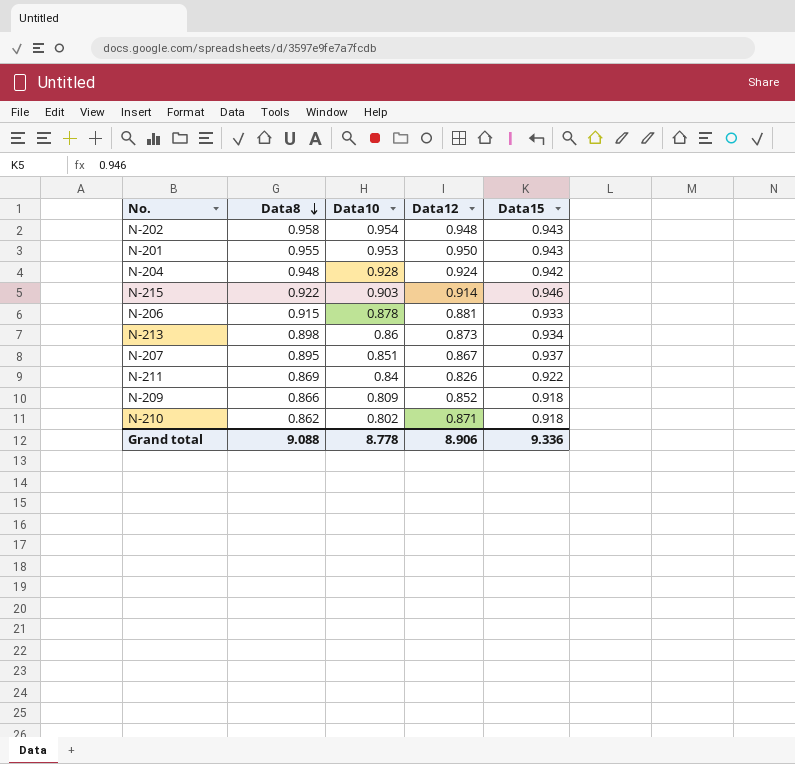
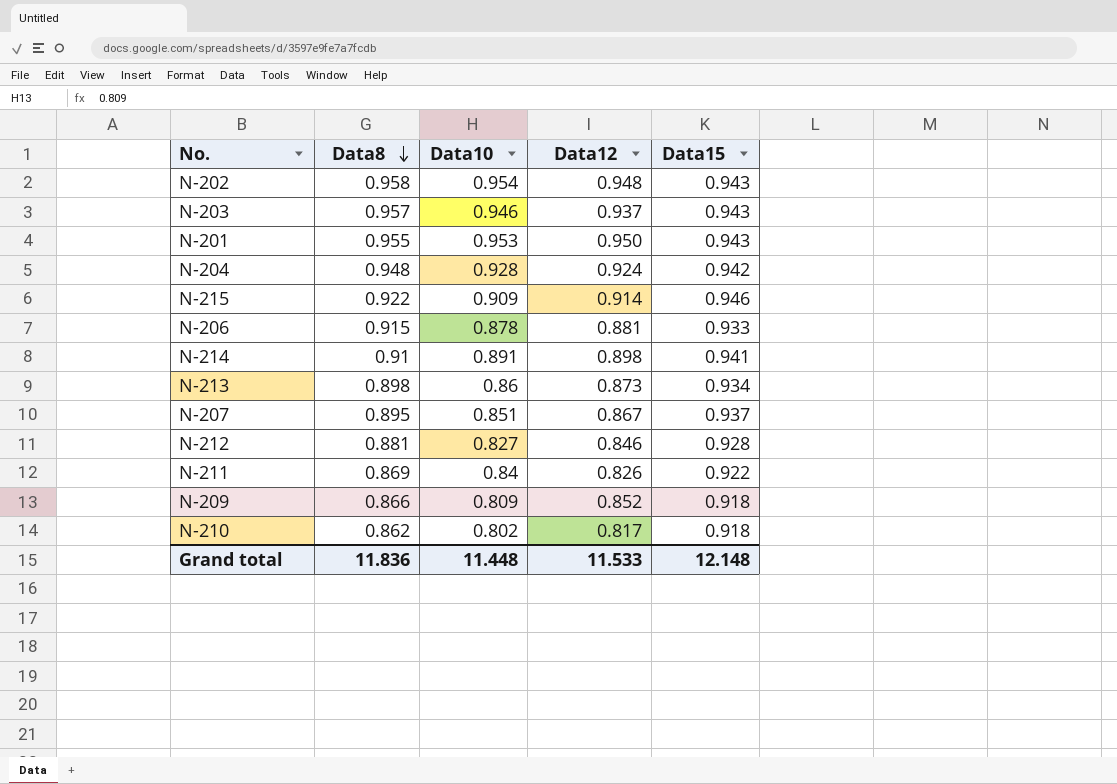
row N-203: none -> 0.957 | 0.946 | 0.937 | 0.943
N-215 | Data10: 0.903 -> 0.909
row N-214: none -> 0.91 | 0.891 | 0.898 | 0.941
row N-212: none -> 0.881 | 0.827 | 0.846 | 0.928
N-210 | Data12: 0.871 -> 0.817
Grand total | Data8: 9.088 -> 11.836
Grand total | Data10: 8.778 -> 11.448
Grand total | Data12: 8.906 -> 11.533
Grand total | Data15: 9.336 -> 12.148

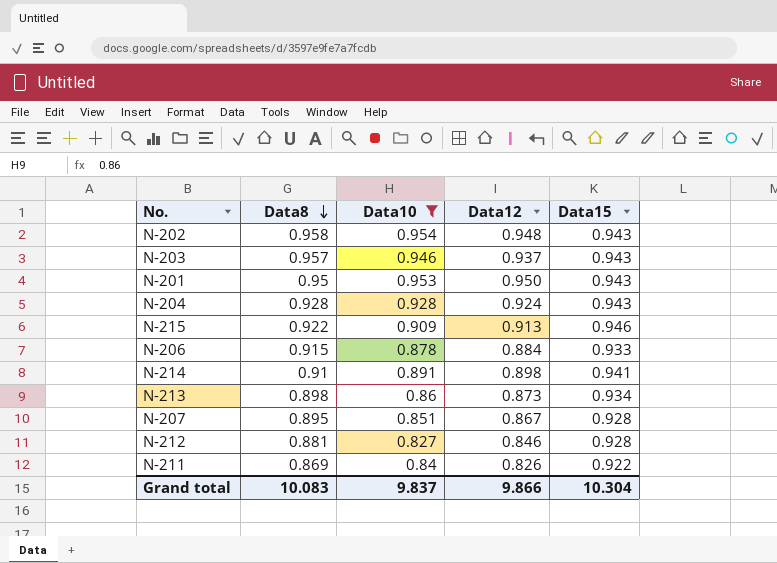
filter: none -> Data10 >= 0.827
N-201 | Data8: 0.955 -> 0.95
N-204 | Data8: 0.948 -> 0.928
N-204 | Data15: 0.942 -> 0.943
N-215 | Data12: 0.914 -> 0.913
N-206 | Data12: 0.881 -> 0.884
N-207 | Data15: 0.937 -> 0.928
Grand total | Data8: 11.836 -> 10.083
Grand total | Data10: 11.448 -> 9.837
Grand total | Data12: 11.533 -> 9.866
Grand total | Data15: 12.148 -> 10.304

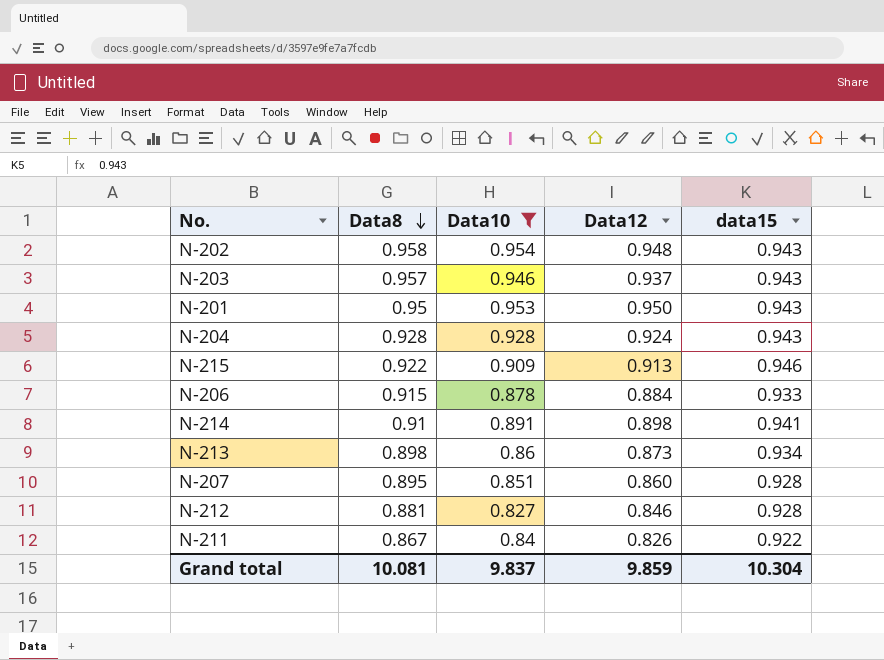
column name: Data15 -> data15
N-207 | Data12: 0.867 -> 0.860
N-211 | Data8: 0.869 -> 0.867
Grand total | Data8: 10.083 -> 10.081
Grand total | Data12: 9.866 -> 9.859

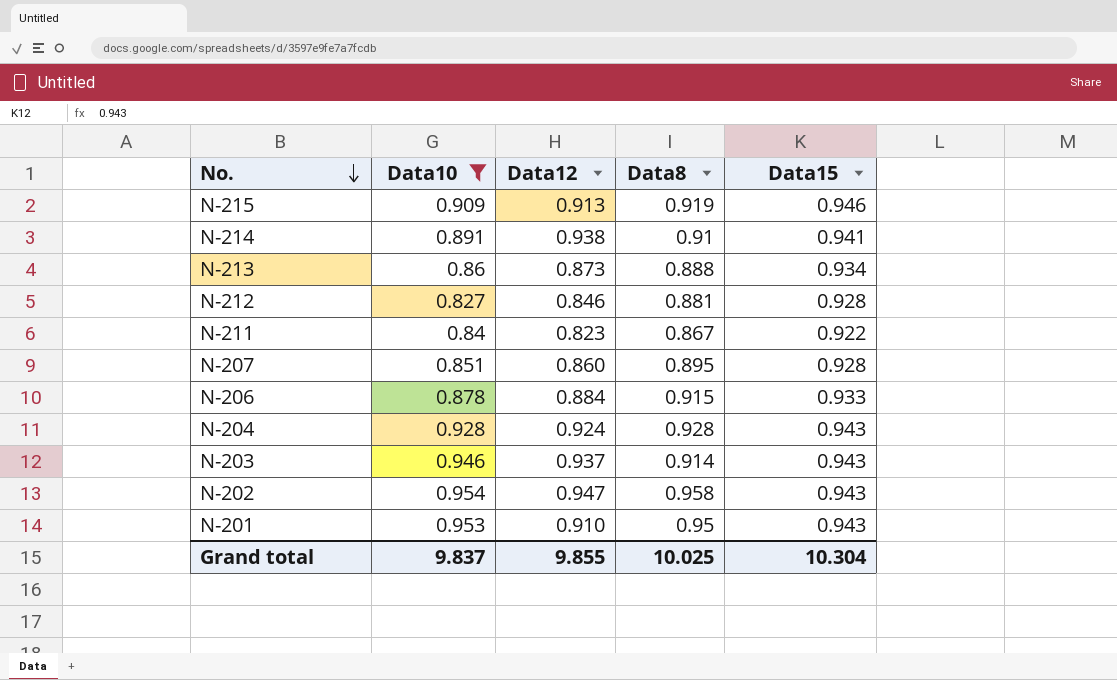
row order: Data8 descending -> No. descending
column Data8 | position: 2 -> 4
column name: data15 -> Data15
N-215 | Data8: 0.922 -> 0.919
N-214 | Data12: 0.898 -> 0.938
N-213 | Data8: 0.898 -> 0.888
N-211 | Data12: 0.826 -> 0.823
N-203 | Data8: 0.957 -> 0.914
N-202 | Data12: 0.948 -> 0.947
N-201 | Data12: 0.950 -> 0.910
Grand total | Data12: 9.859 -> 9.855
Grand total | Data8: 10.081 -> 10.025

